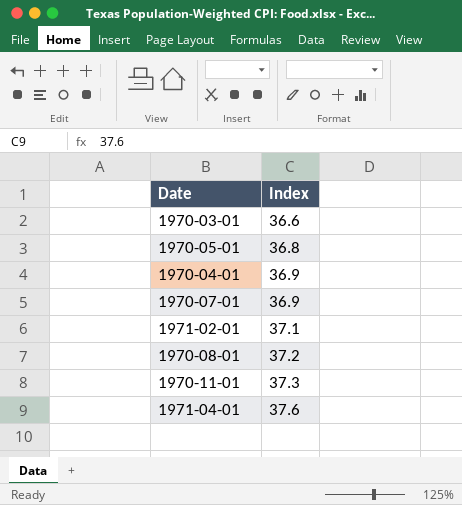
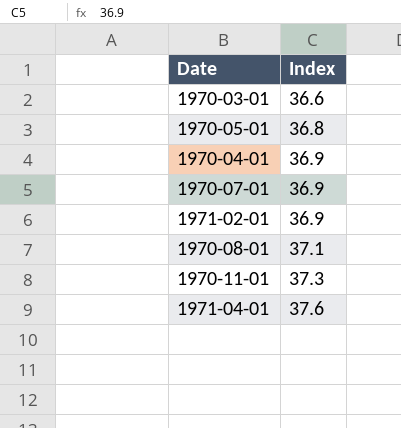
1971-02-01 | Index: 37.1 -> 36.9
1970-08-01 | Index: 37.2 -> 37.1

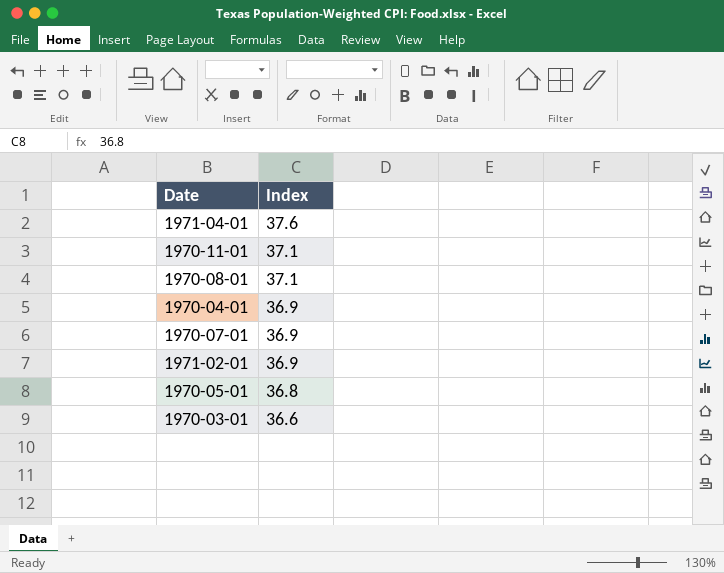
row order: Index ascending -> Index descending
1970-11-01 | Index: 37.3 -> 37.1

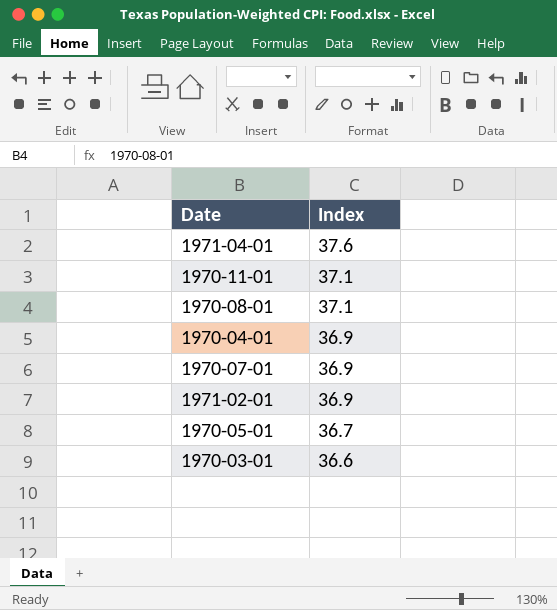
1970-05-01 | Index: 36.8 -> 36.7

